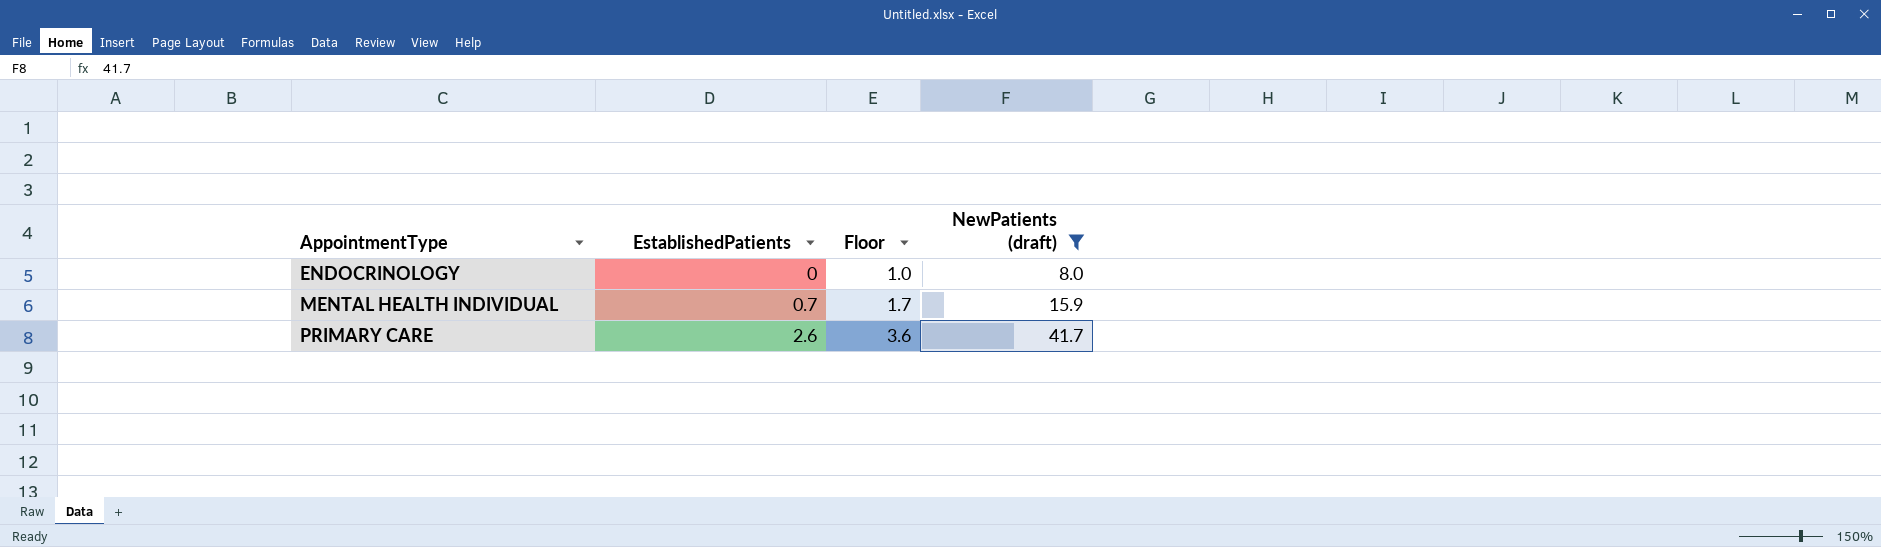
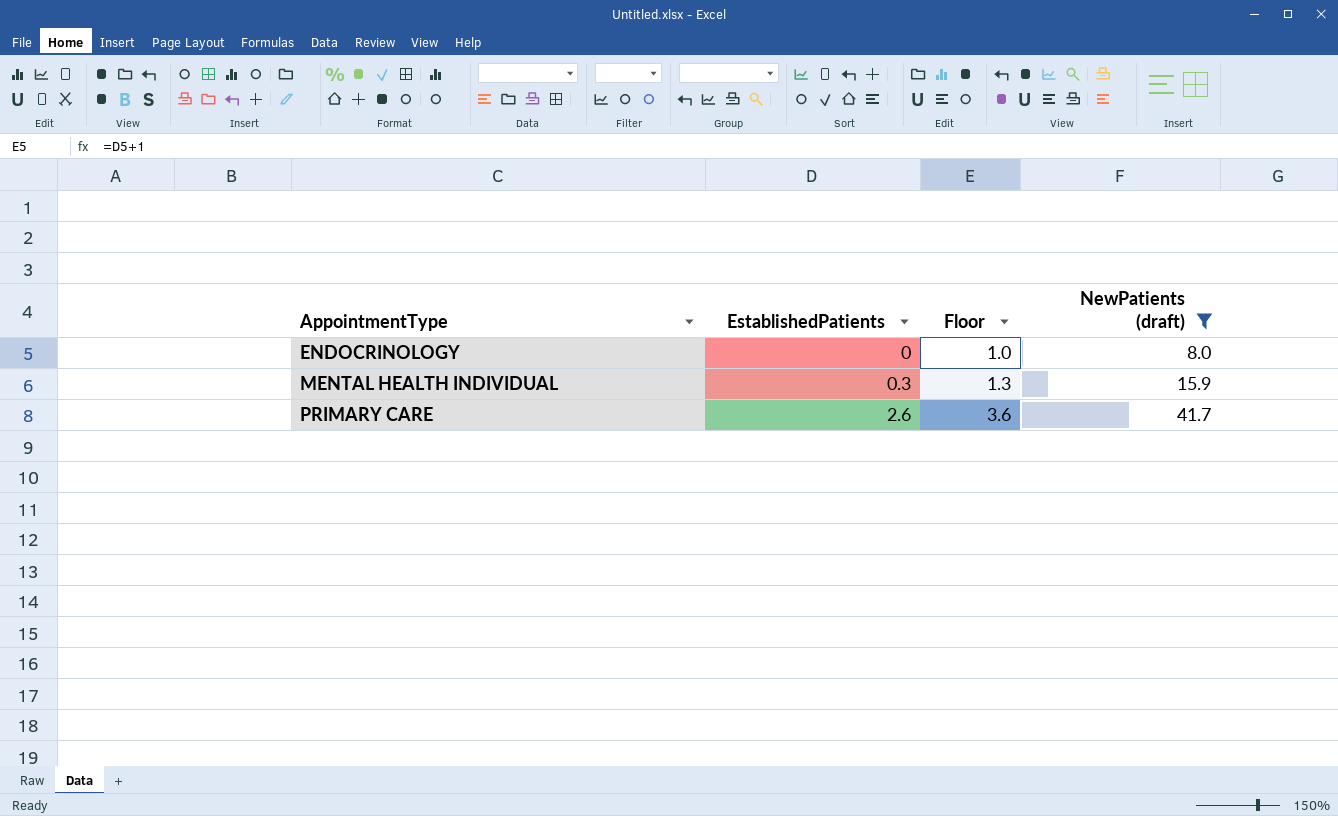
MENTAL HEALTH INDIVIDUAL | EstablishedPatients: 0.7 -> 0.3
MENTAL HEALTH INDIVIDUAL | Floor: 1.7 -> 1.3

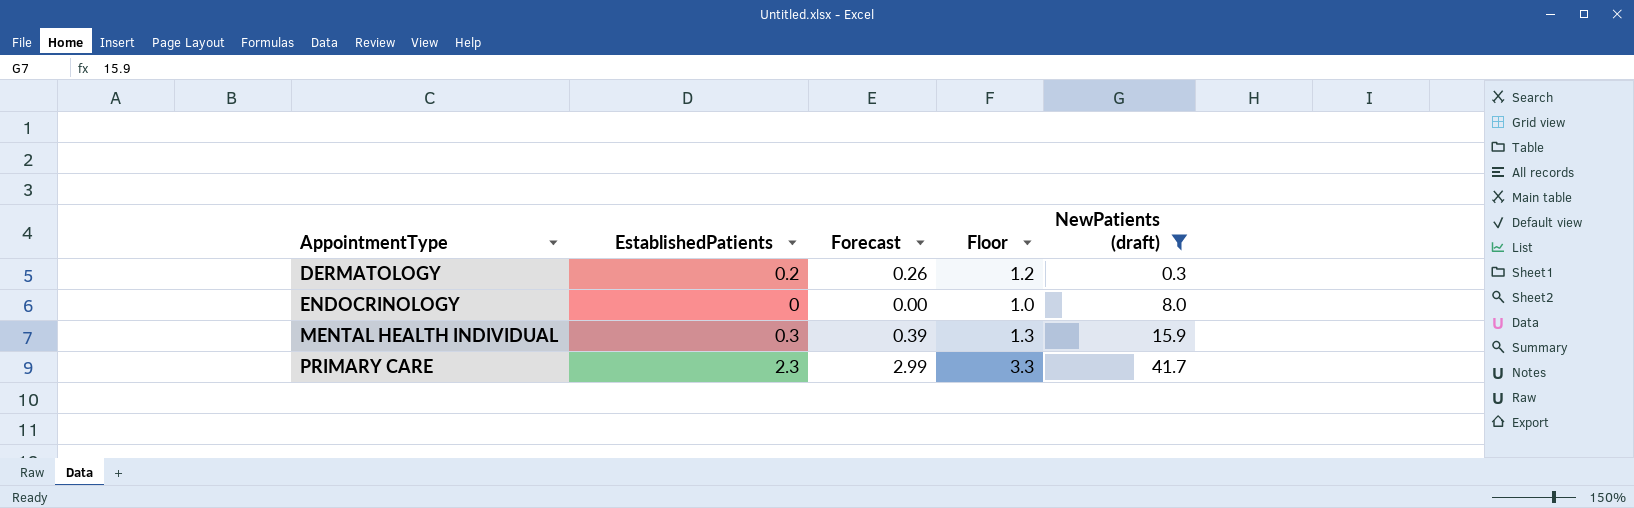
column Forecast | formula: none -> [EstablishedPatients] * 1.3
row DERMATOLOGY: none -> 0.2 | 0.26 | 1.2 | 0.3
PRIMARY CARE | EstablishedPatients: 2.6 -> 2.3
PRIMARY CARE | Floor: 3.6 -> 3.3

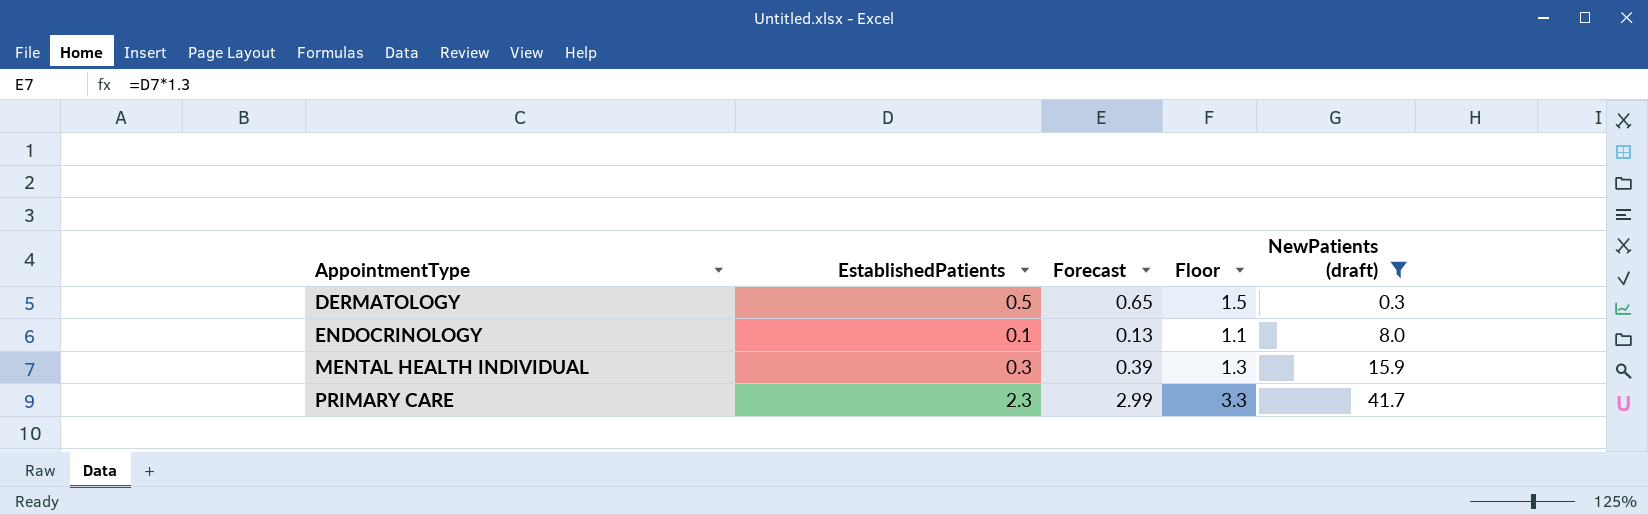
DERMATOLOGY | EstablishedPatients: 0.2 -> 0.5
DERMATOLOGY | Forecast: 0.26 -> 0.65
DERMATOLOGY | Floor: 1.2 -> 1.5
ENDOCRINOLOGY | EstablishedPatients: 0 -> 0.1
ENDOCRINOLOGY | Forecast: 0.00 -> 0.13
ENDOCRINOLOGY | Floor: 1.0 -> 1.1

